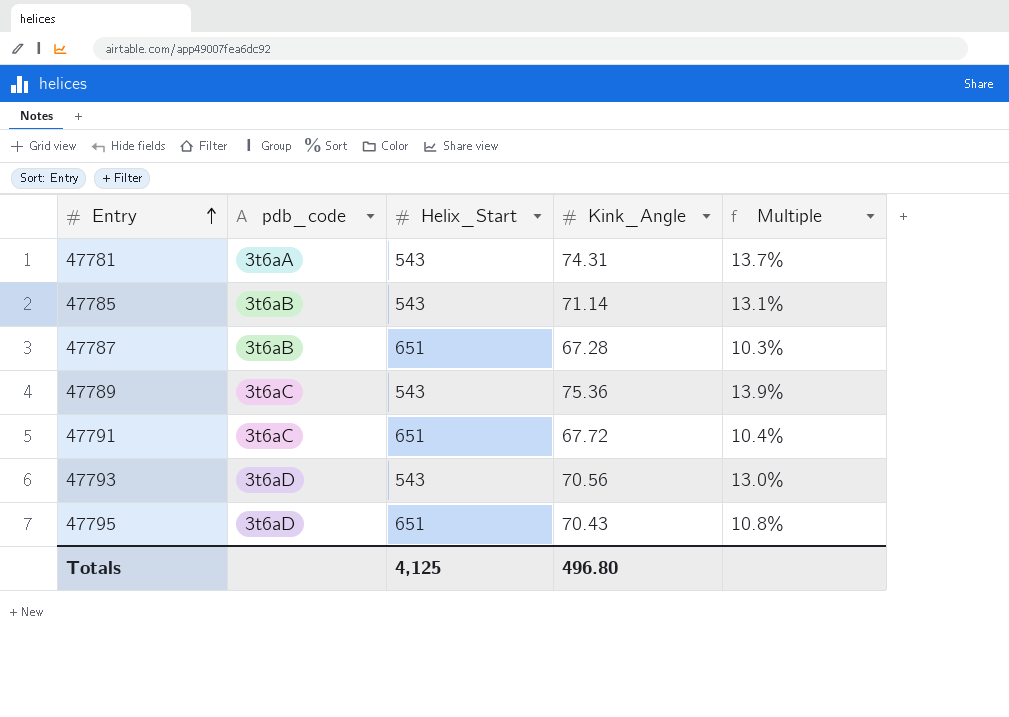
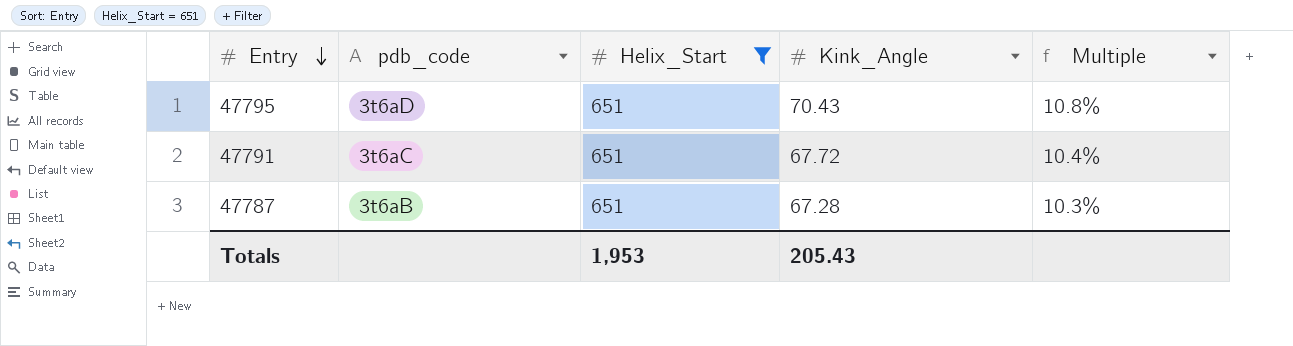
filter: none -> Helix_Start = 651
row order: Entry ascending -> Entry descending
Totals | Helix_Start: 4,125 -> 1,953
Totals | Kink_Angle: 496.80 -> 205.43

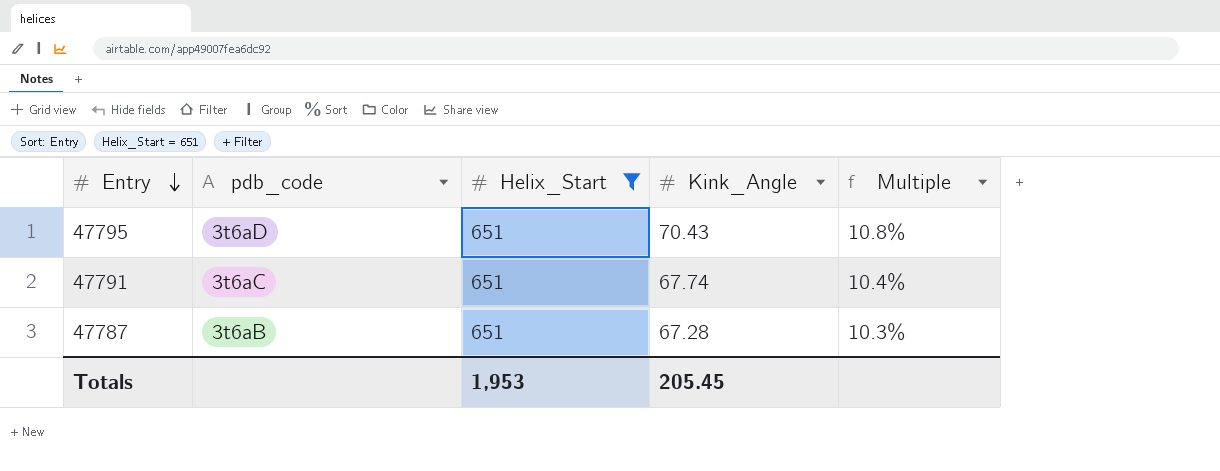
47791 | Kink_Angle: 67.72 -> 67.74
Totals | Kink_Angle: 205.43 -> 205.45

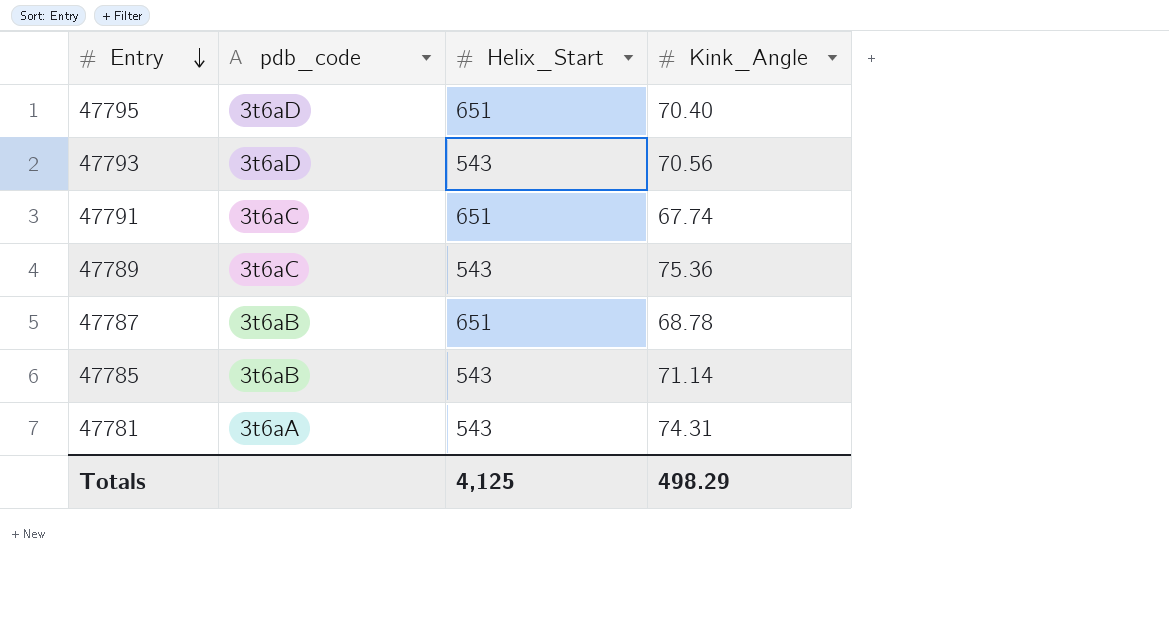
filter: Helix_Start = 651 -> none
column Multiple | formula: [Kink_Angle] / [Helix_Start] -> none
47795 | Kink_Angle: 70.43 -> 70.40
47787 | Kink_Angle: 67.28 -> 68.78
Totals | Helix_Start: 1,953 -> 4,125
Totals | Kink_Angle: 205.45 -> 498.29

